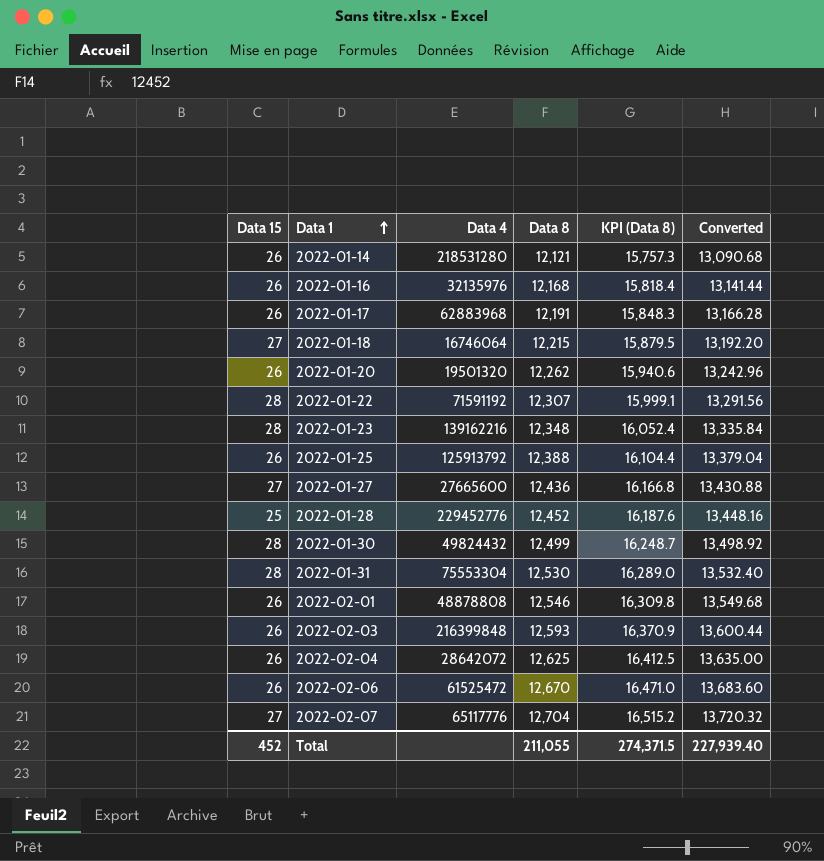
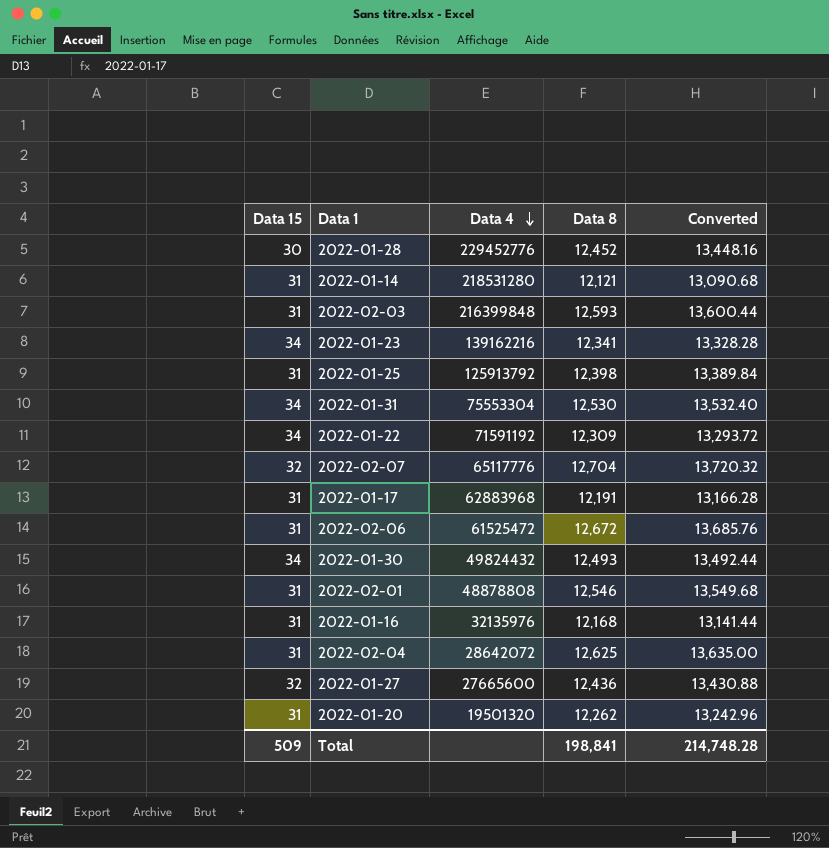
row order: Data 1 ascending -> Data 4 descending
column KPI (Data 8) | formula: [Data 8] * 1.3 -> none
row 2022-01-18: 27 | 16746064 | 12,215 | 15,879.5 | 13,192.20 -> none
2022-01-28 | Data 15: 25 -> 30
2022-01-14 | Data 15: 26 -> 31
2022-02-03 | Data 15: 26 -> 31
2022-01-23 | Data 15: 28 -> 34
2022-01-23 | Data 8: 12,348 -> 12,341
2022-01-23 | Converted: 13,335.84 -> 13,328.28
2022-01-25 | Data 15: 26 -> 31
2022-01-25 | Data 8: 12,388 -> 12,398
2022-01-25 | Converted: 13,379.04 -> 13,389.84
2022-01-31 | Data 15: 28 -> 34
2022-01-22 | Data 15: 28 -> 34
2022-01-22 | Data 8: 12,307 -> 12,309
2022-01-22 | Converted: 13,291.56 -> 13,293.72
2022-02-07 | Data 15: 27 -> 32
2022-01-17 | Data 15: 26 -> 31
2022-02-06 | Data 15: 26 -> 31
2022-02-06 | Data 8: 12,670 -> 12,672
2022-02-06 | Converted: 13,683.60 -> 13,685.76
2022-01-30 | Data 15: 28 -> 34
2022-01-30 | Data 8: 12,499 -> 12,493
2022-01-30 | Converted: 13,498.92 -> 13,492.44
2022-02-01 | Data 15: 26 -> 31
2022-01-16 | Data 15: 26 -> 31
2022-02-04 | Data 15: 26 -> 31
2022-01-27 | Data 15: 27 -> 32
2022-01-20 | Data 15: 26 -> 31
Total | Data 15: 452 -> 509
Total | Data 8: 211,055 -> 198,841
Total | Converted: 227,939.40 -> 214,748.28

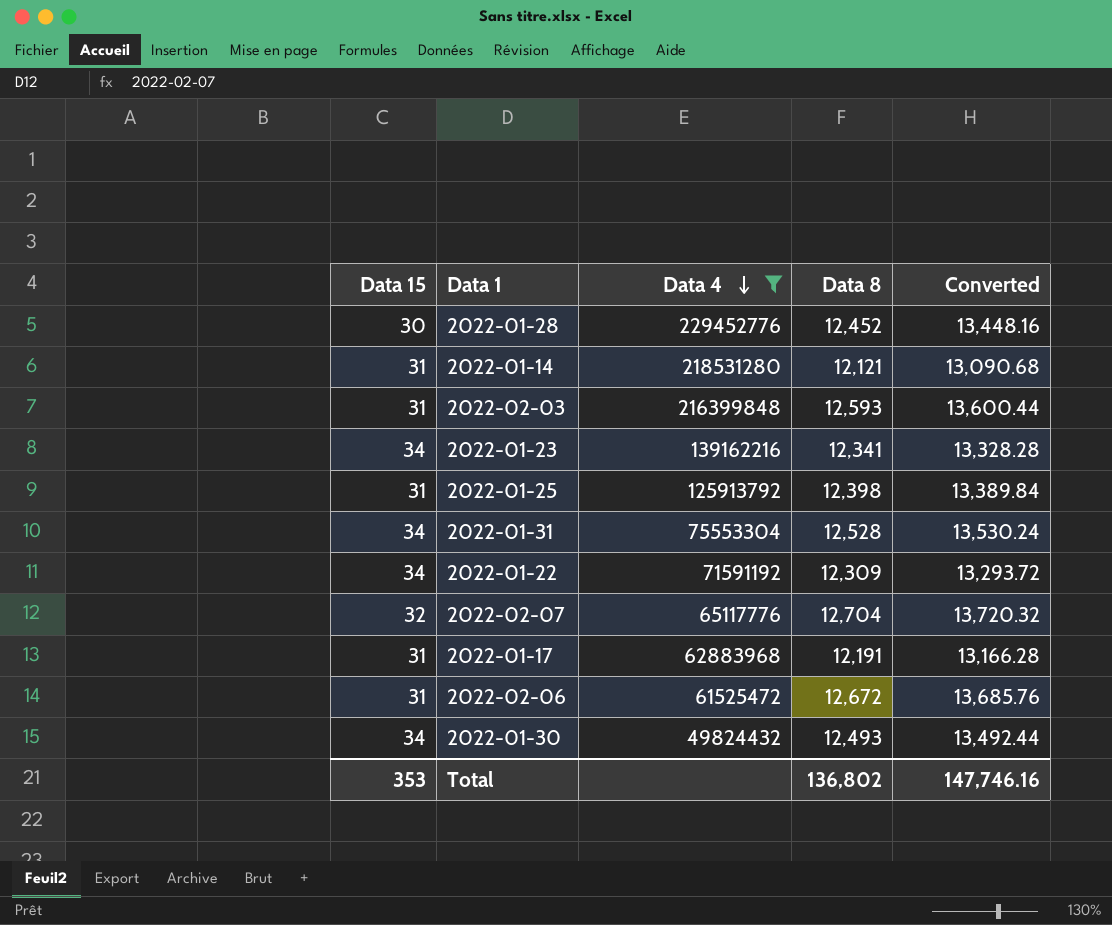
filter: none -> Data 4 >= 49824432
2022-01-31 | Data 8: 12,530 -> 12,528
2022-01-31 | Converted: 13,532.40 -> 13,530.24
Total | Data 15: 509 -> 353
Total | Data 8: 198,841 -> 136,802
Total | Converted: 214,748.28 -> 147,746.16

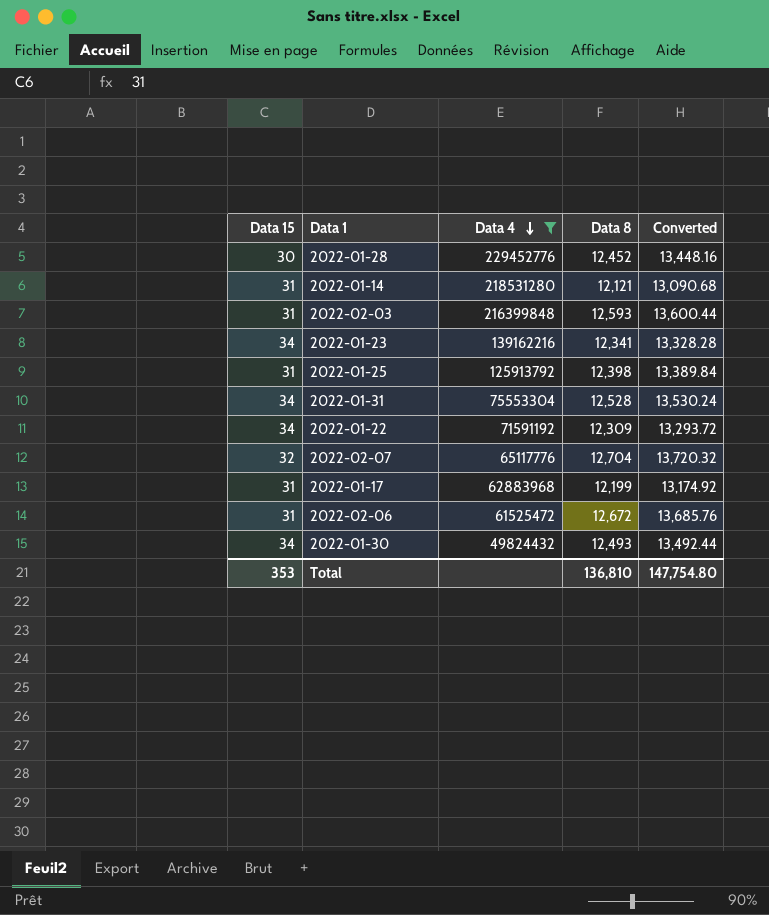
2022-01-17 | Data 8: 12,191 -> 12,199
2022-01-17 | Converted: 13,166.28 -> 13,174.92
Total | Data 8: 136,802 -> 136,810
Total | Converted: 147,746.16 -> 147,754.80

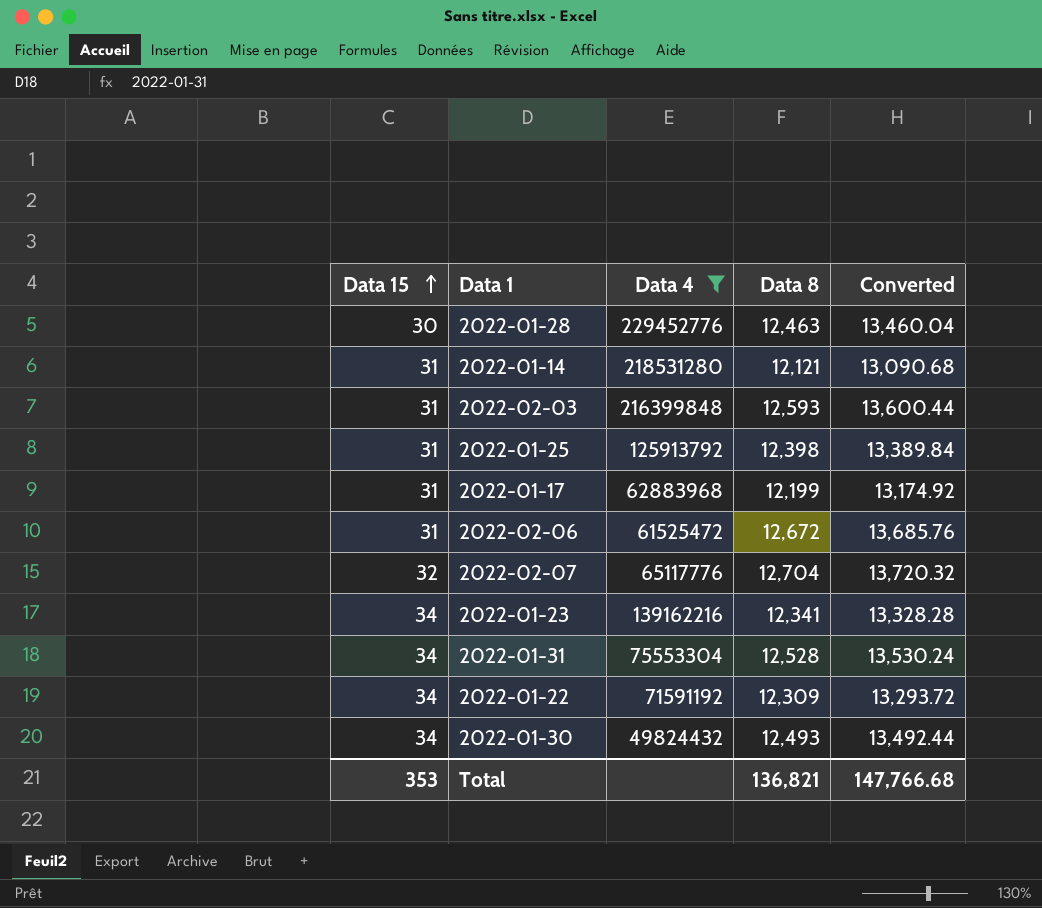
row order: Data 4 descending -> Data 15 ascending
2022-01-28 | Data 8: 12,452 -> 12,463
2022-01-28 | Converted: 13,448.16 -> 13,460.04
Total | Data 8: 136,810 -> 136,821
Total | Converted: 147,754.80 -> 147,766.68

